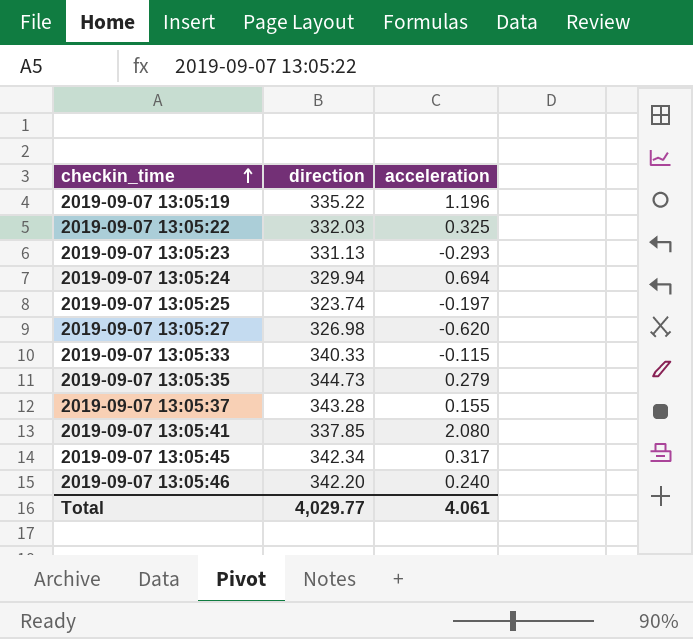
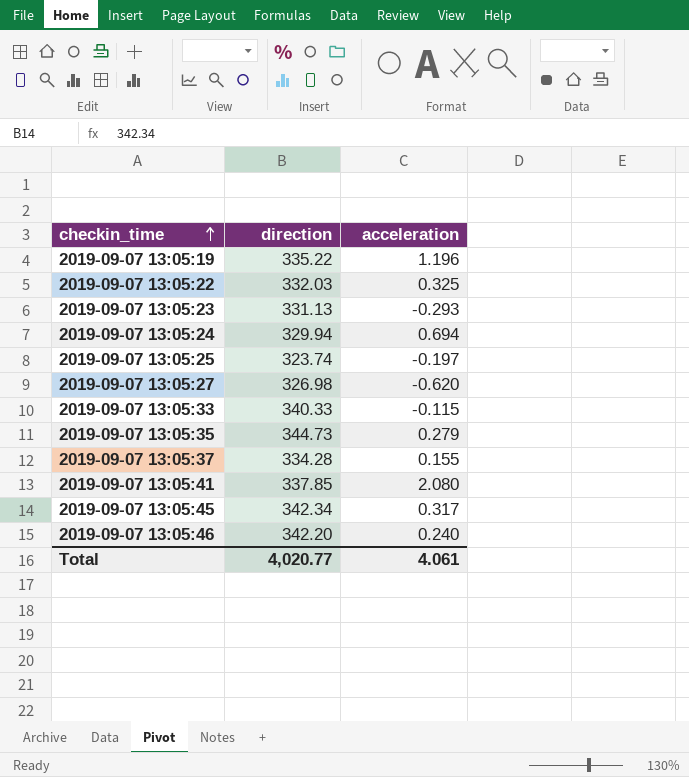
2019-09-07 13:05:37 | direction: 343.28 -> 334.28
Total | direction: 4,029.77 -> 4,020.77

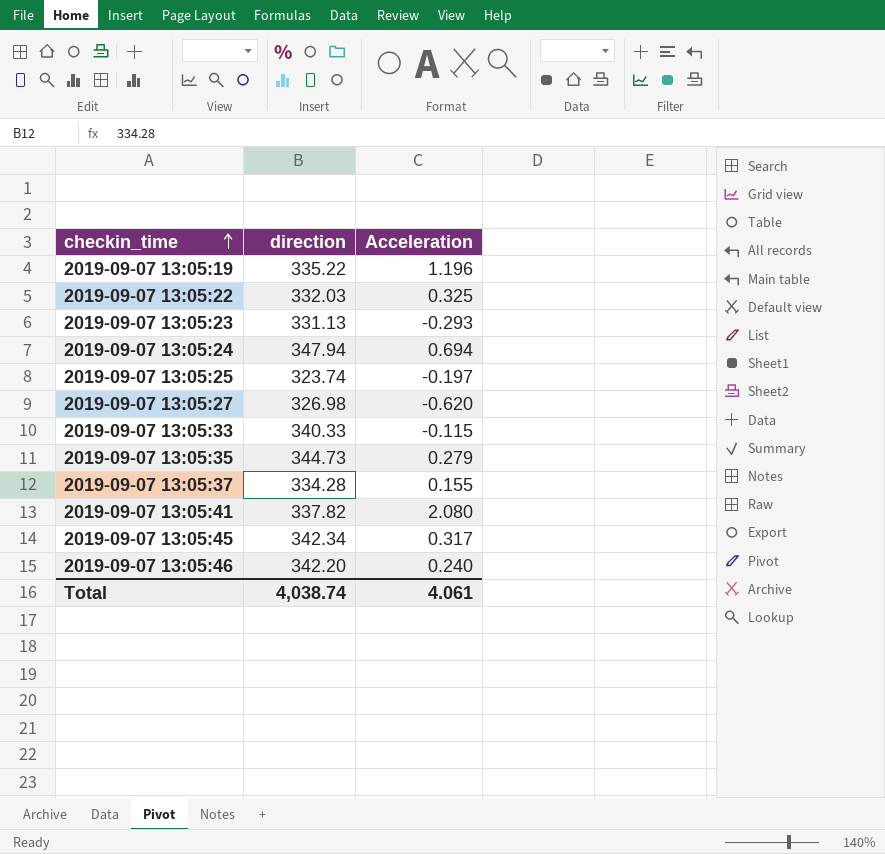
column name: acceleration -> Acceleration
2019-09-07 13:05:24 | direction: 329.94 -> 347.94
2019-09-07 13:05:41 | direction: 337.85 -> 337.82
Total | direction: 4,020.77 -> 4,038.74

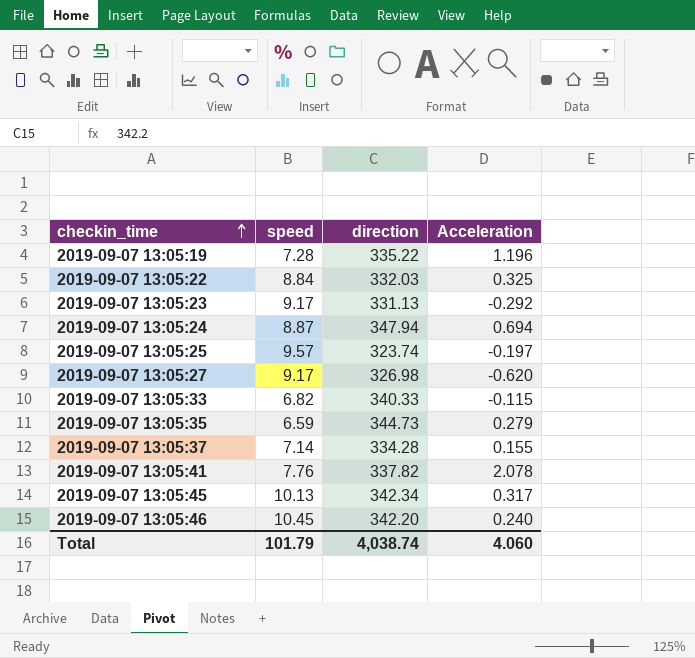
column speed | position: none -> 2
2019-09-07 13:05:23 | Acceleration: -0.293 -> -0.292
2019-09-07 13:05:41 | Acceleration: 2.080 -> 2.078
Total | Acceleration: 4.061 -> 4.060

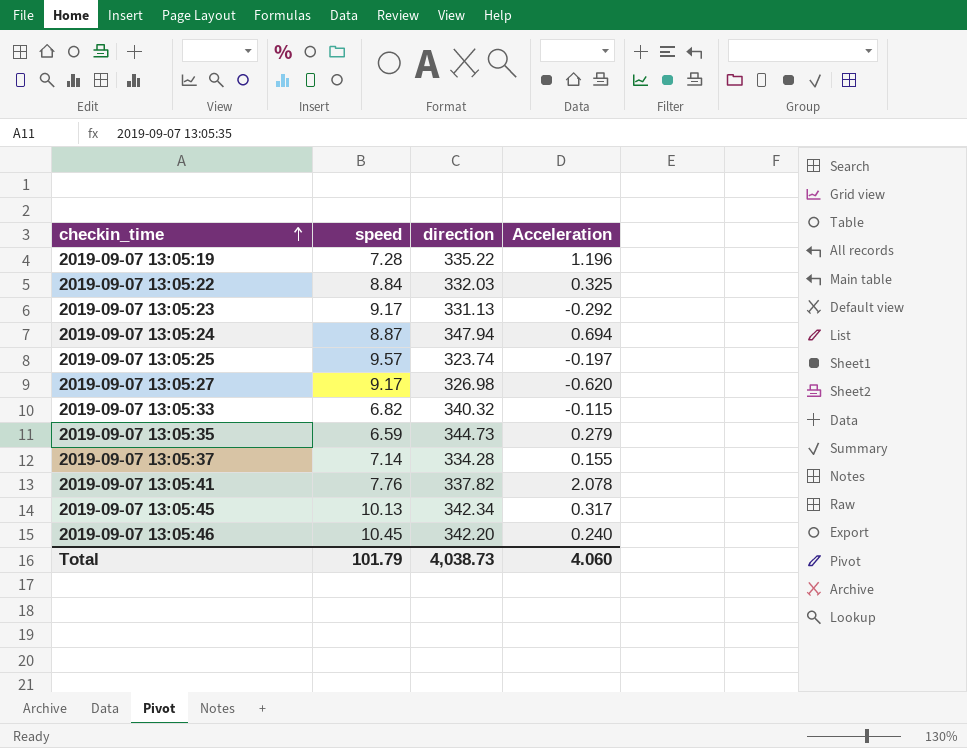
2019-09-07 13:05:33 | direction: 340.33 -> 340.32
Total | direction: 4,038.74 -> 4,038.73

